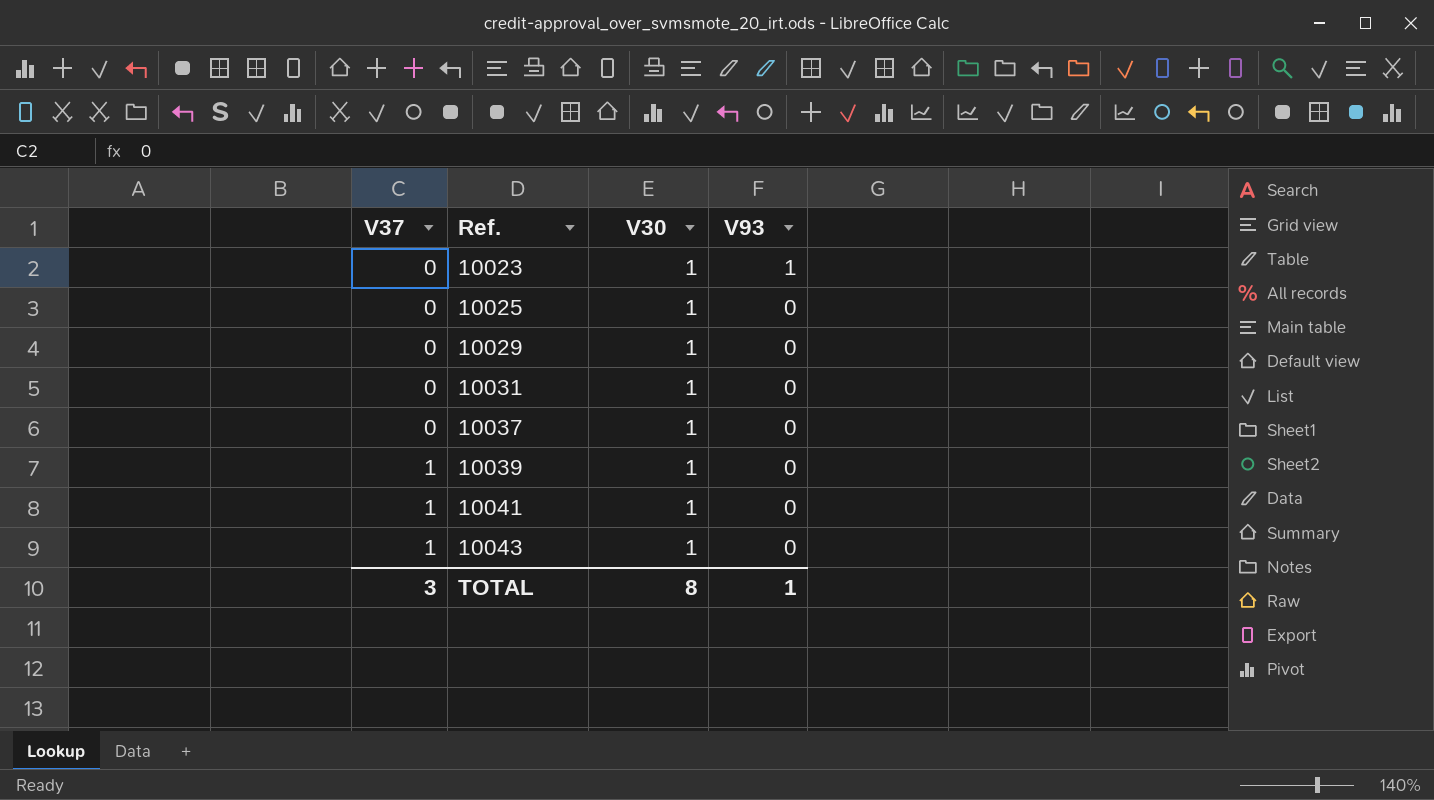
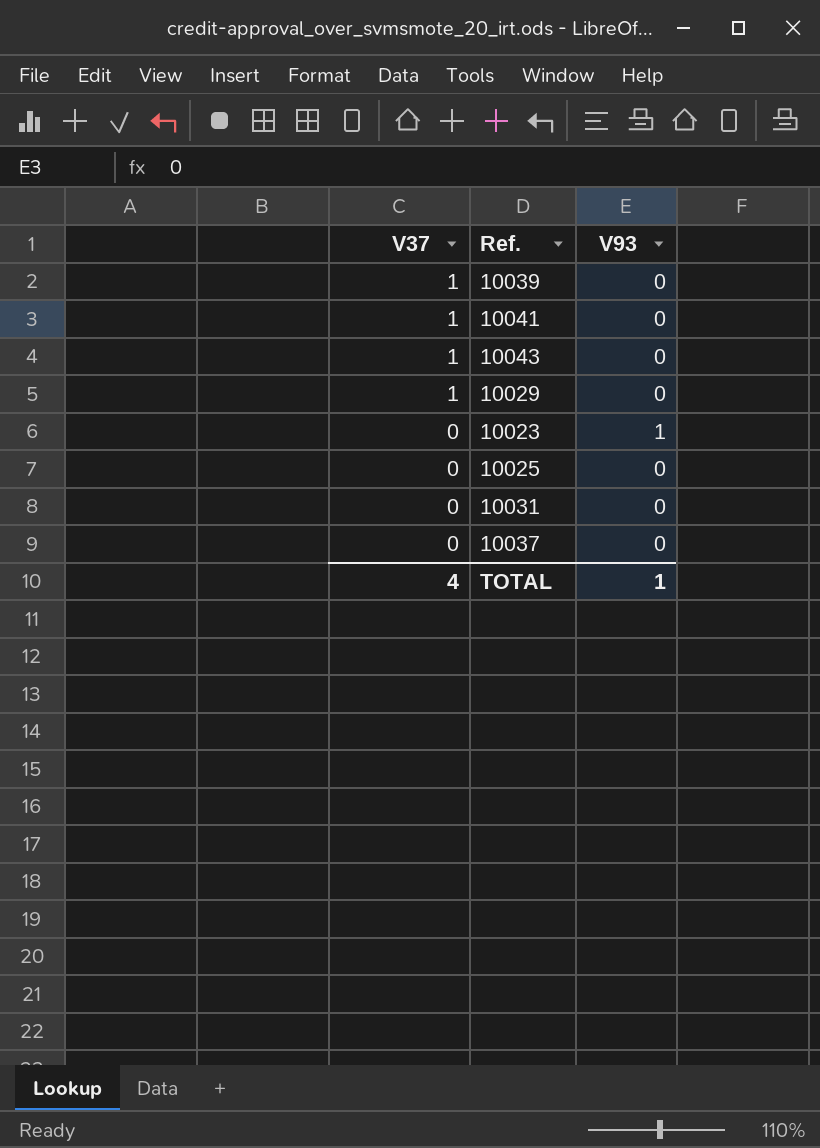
row order: V37 ascending -> V37 descending
column V30 | position: 3 -> none
10029 | V37: 0 -> 1
TOTAL | V37: 3 -> 4

